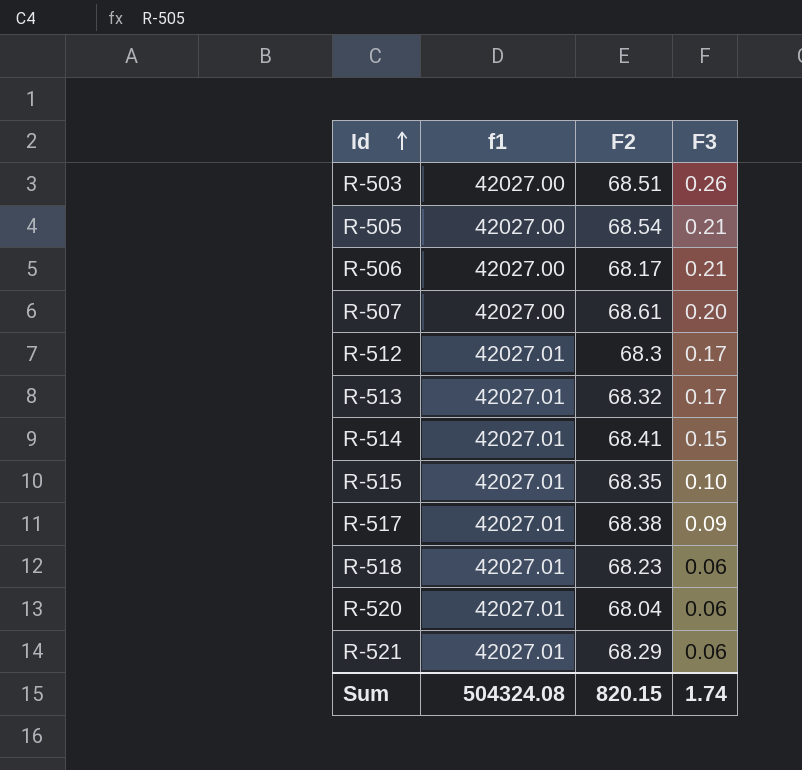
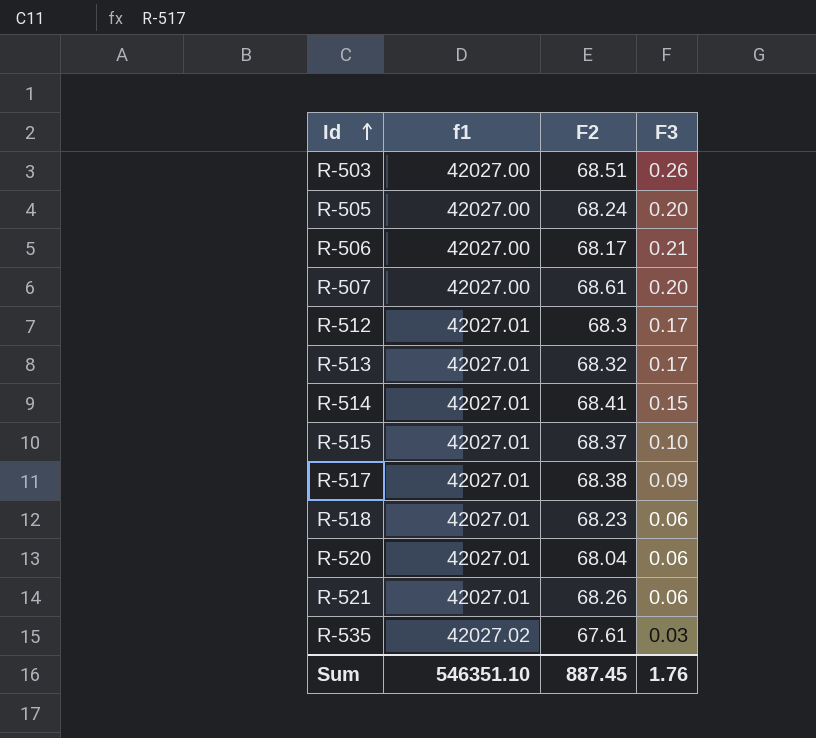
R-505 | F2: 68.54 -> 68.24
R-505 | F3: 0.21 -> 0.20
R-515 | F2: 68.35 -> 68.37
R-521 | F2: 68.29 -> 68.26
row R-535: none -> 42027.02 | 67.61 | 0.03
Sum | f1: 504324.08 -> 546351.10
Sum | F2: 820.15 -> 887.45
Sum | F3: 1.74 -> 1.76

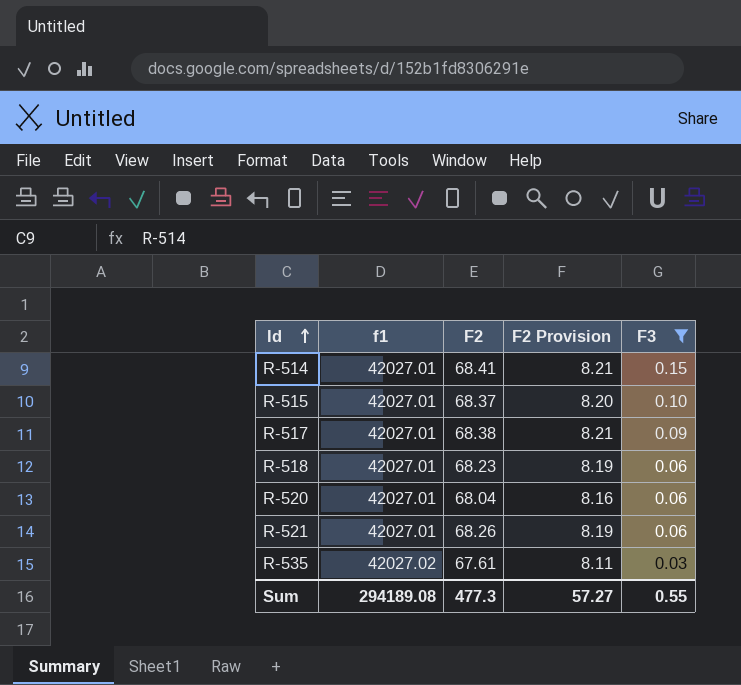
filter: none -> F3 <= 0.15
column F2 Provision | formula: none -> [F2] * 0.12
Sum | f1: 546351.10 -> 294189.08
Sum | F2: 887.45 -> 477.3
Sum | F3: 1.76 -> 0.55

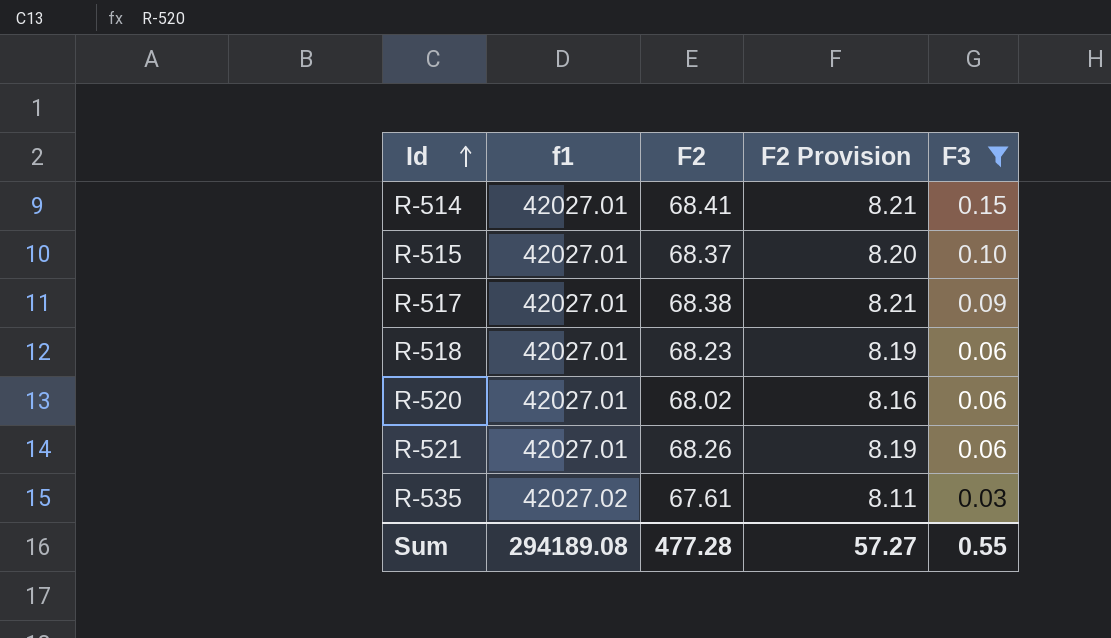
R-520 | F2: 68.04 -> 68.02
Sum | F2: 477.3 -> 477.28

